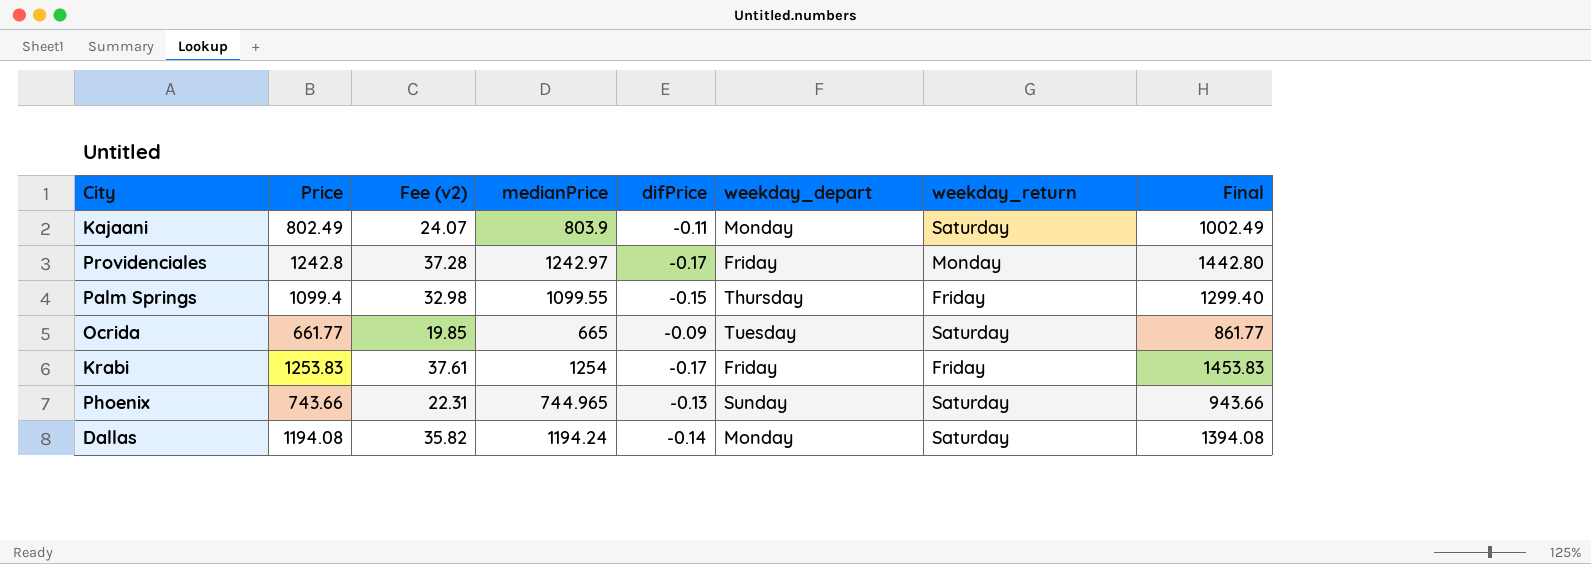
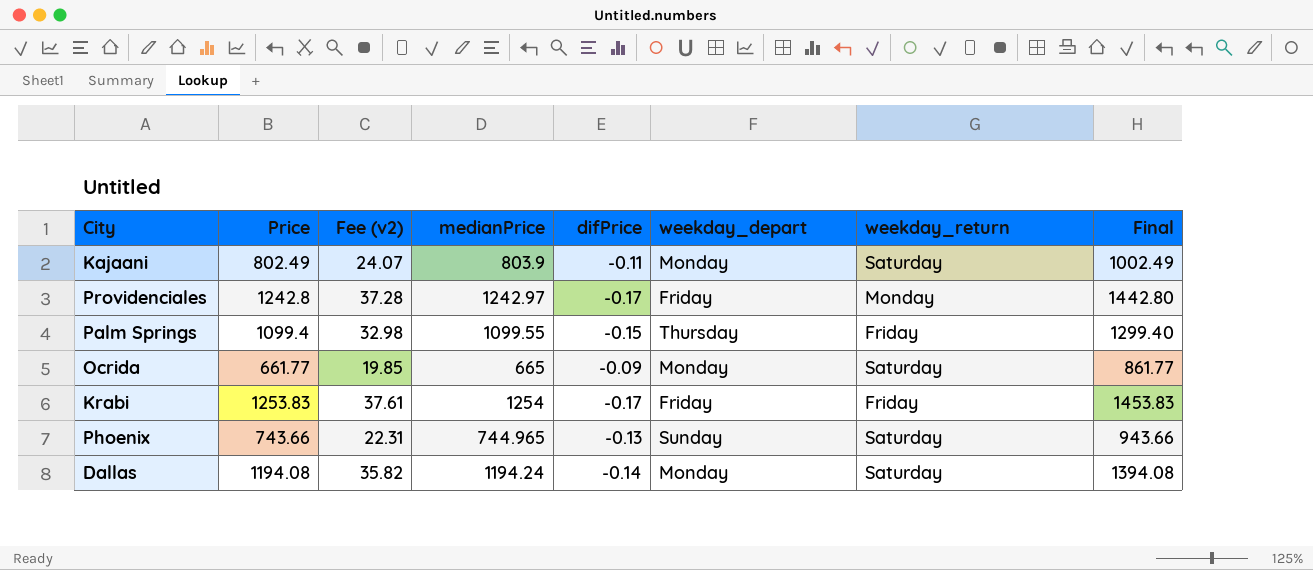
Ocrida | weekday_depart: Tuesday -> Monday

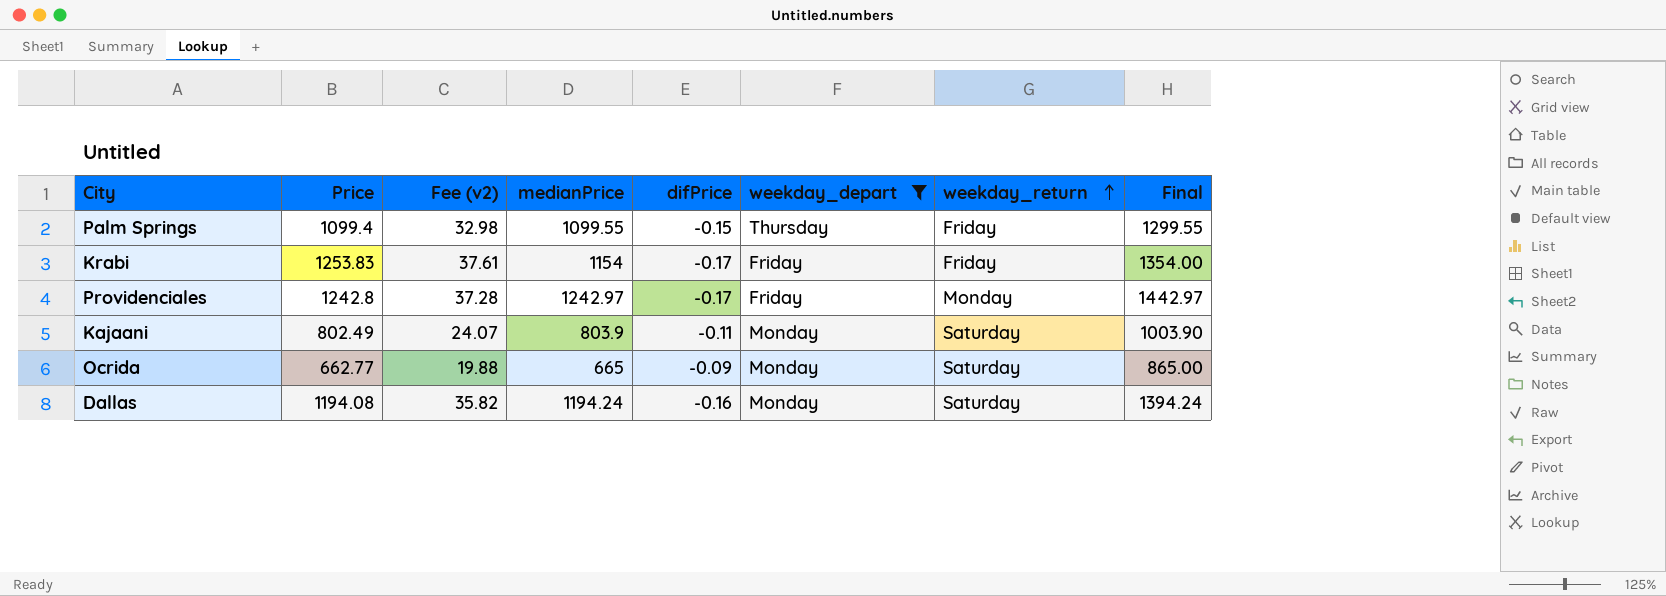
filter: none -> weekday_depart != Sunday
row order: none -> weekday_return ascending
column Final | formula: [Price] + 200 -> [medianPrice] + 200
Krabi | medianPrice: 1254 -> 1154
Ocrida | Price: 661.77 -> 662.77
Ocrida | Fee (v2): 19.85 -> 19.88
Dallas | difPrice: -0.14 -> -0.16

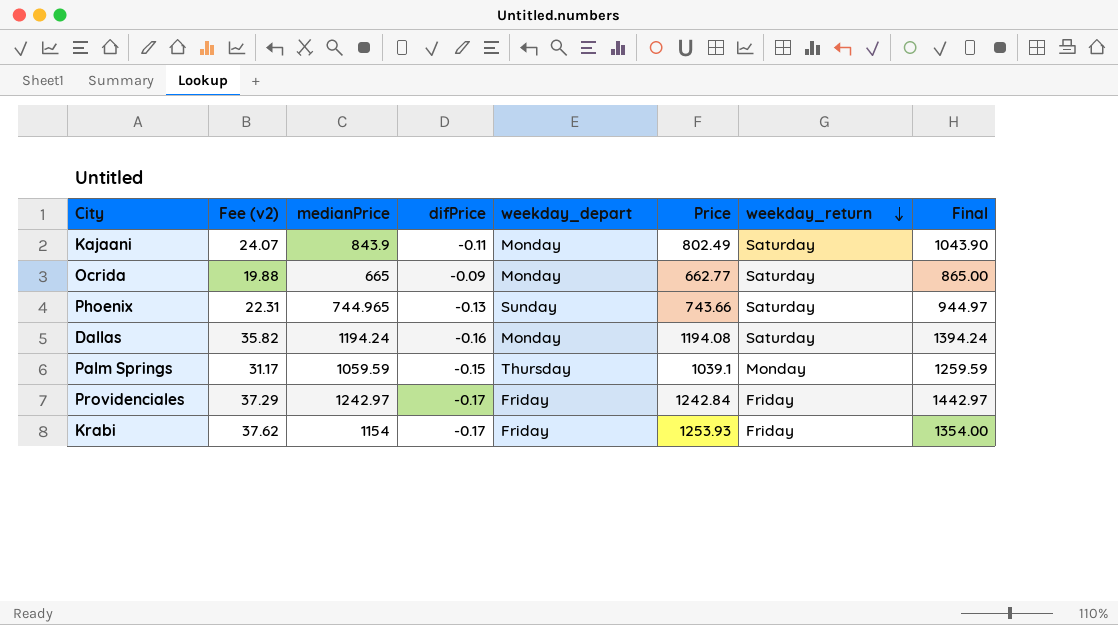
filter: weekday_depart != Sunday -> none
row order: weekday_return ascending -> weekday_return descending
column Price | position: 2 -> 6
Kajaani | medianPrice: 803.9 -> 843.9
Kajaani | Final: 1003.90 -> 1043.90
Palm Springs | Fee (v2): 32.98 -> 31.17
Palm Springs | medianPrice: 1099.55 -> 1059.59
Palm Springs | Price: 1099.4 -> 1039.1
Palm Springs | weekday_return: Friday -> Monday
Palm Springs | Final: 1299.55 -> 1259.59
Providenciales | Fee (v2): 37.28 -> 37.29
Providenciales | Price: 1242.8 -> 1242.84
Providenciales | weekday_return: Monday -> Friday
Krabi | Fee (v2): 37.61 -> 37.62
Krabi | Price: 1253.83 -> 1253.93

